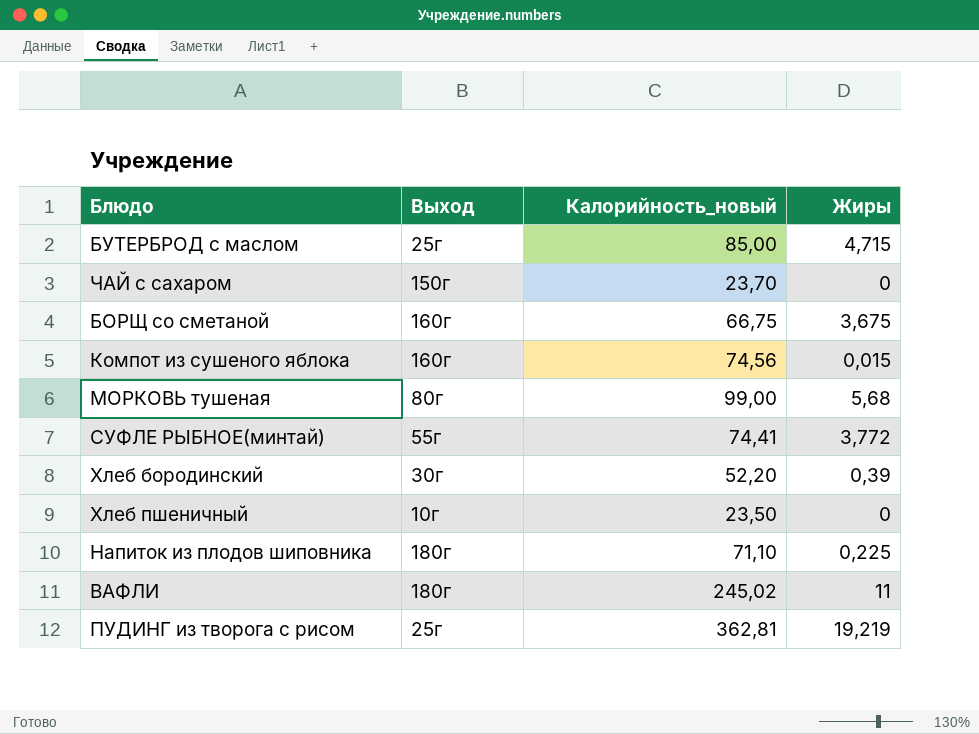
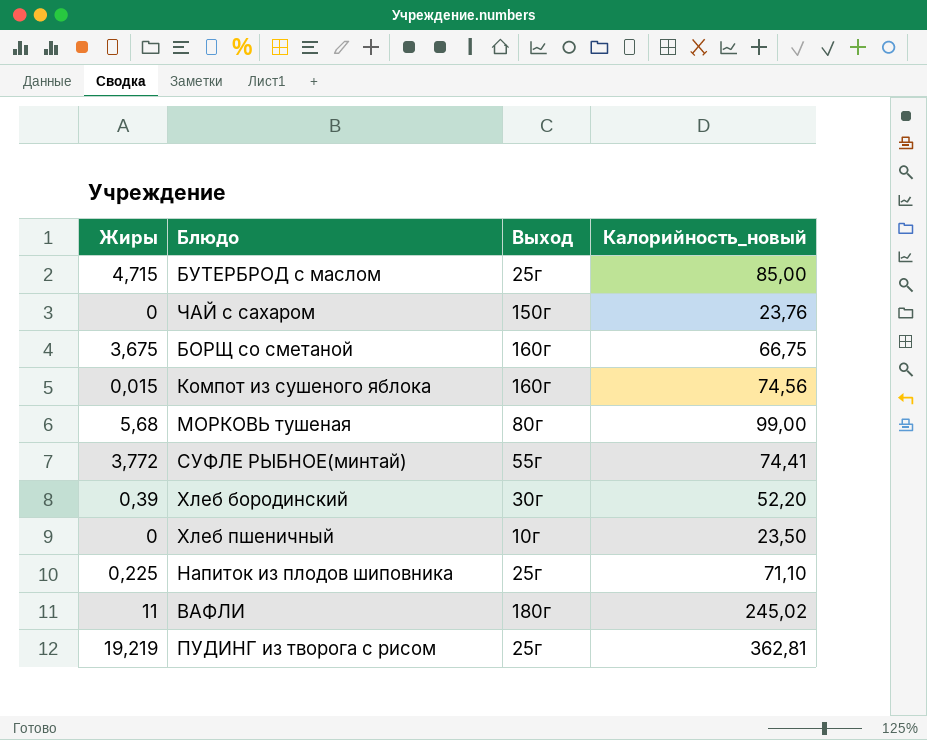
column Жиры | position: 4 -> 1
ЧАЙ с сахаром | Калорийность_новый: 23,70 -> 23,76
Напиток из плодов шиповника | Выход: 180г -> 25г

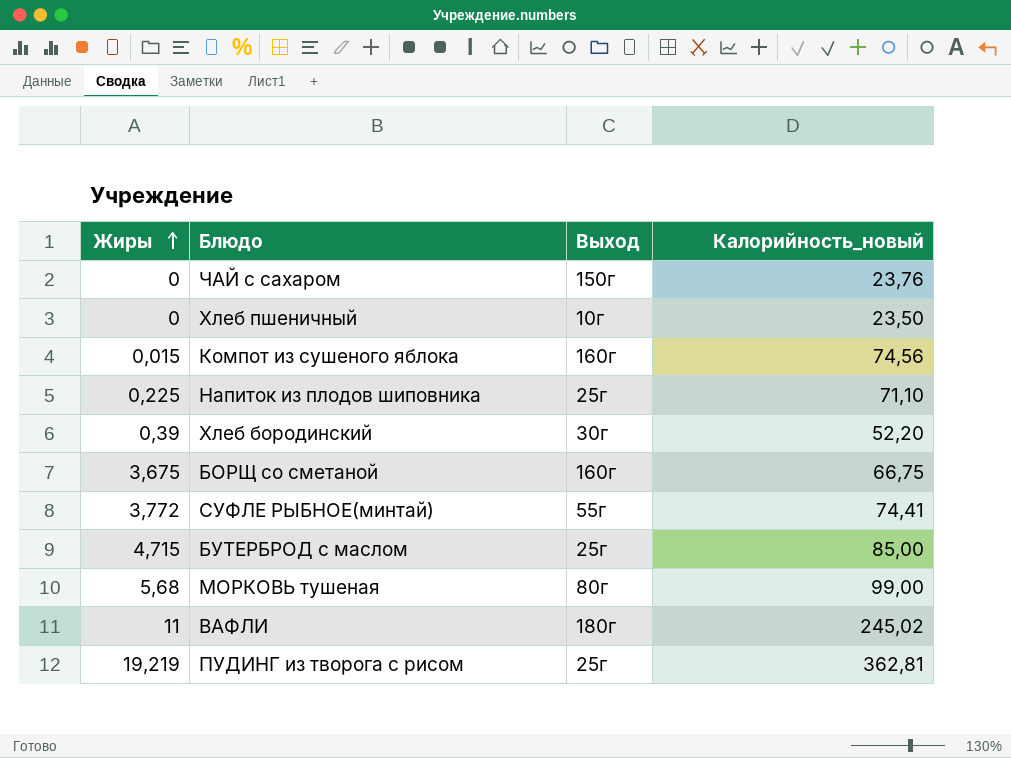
row order: none -> Жиры ascending

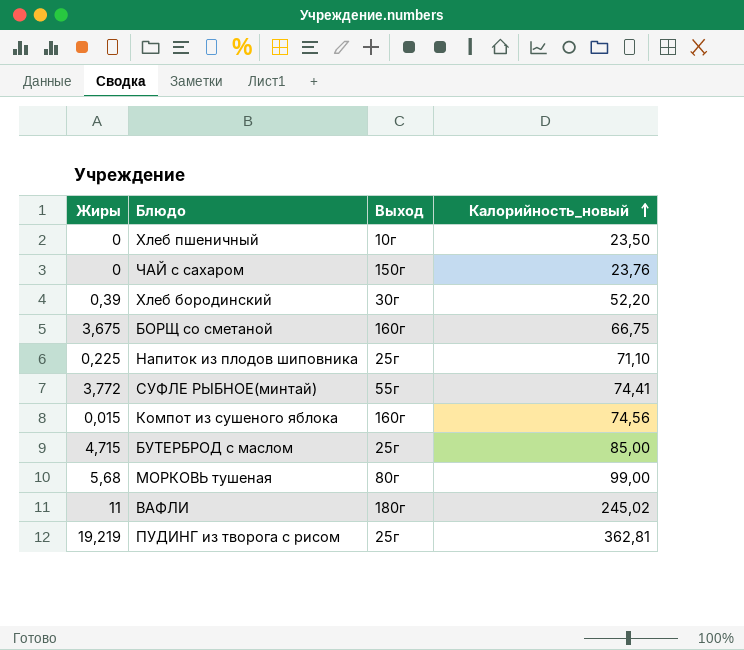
row order: Жиры ascending -> Калорийность_новый ascending

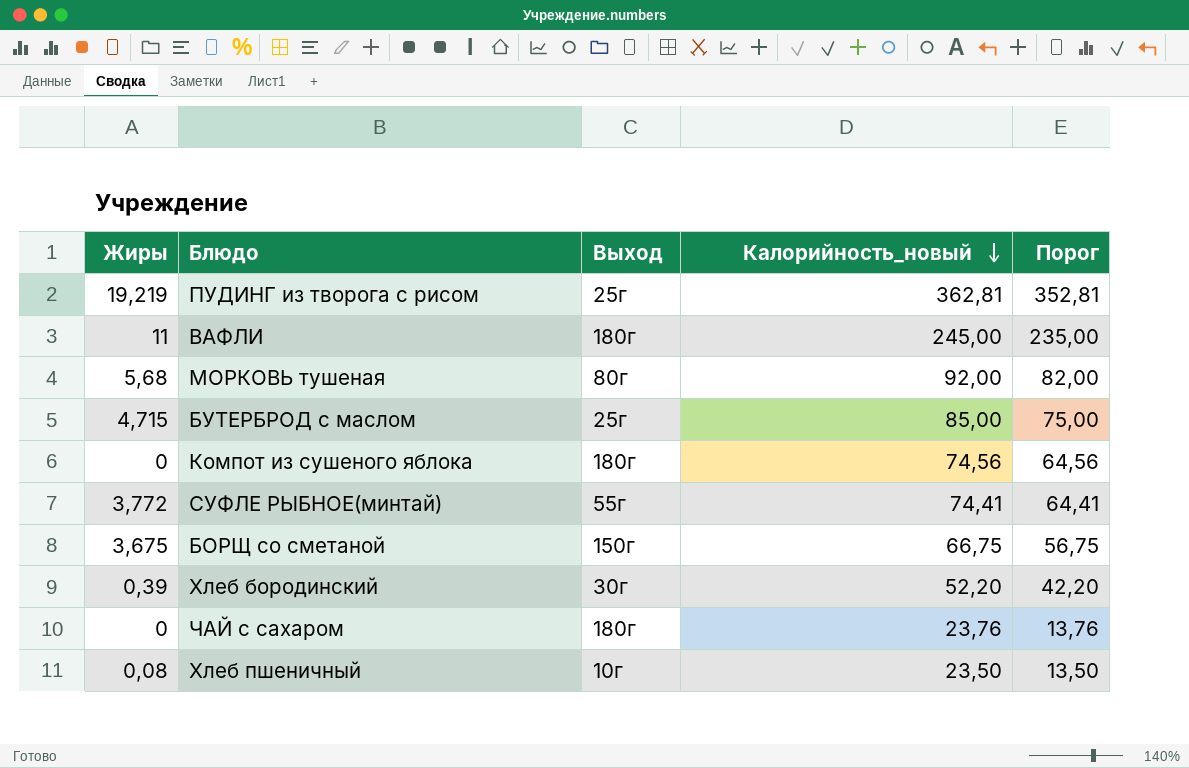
row order: Калорийность_новый ascending -> Калорийность_новый descending
column Порог | formula: none -> [Калорийность_новый] - 10
row Напиток из плодов шиповника: 0,225 | 25г | 71,10 -> none
ВАФЛИ | Калорийность_новый: 245,02 -> 245,00
МОРКОВЬ тушеная | Калорийность_новый: 99,00 -> 92,00
Компот из сушеного яблока | Жиры: 0,015 -> 0
Компот из сушеного яблока | Выход: 160г -> 180г
БОРЩ со сметаной | Выход: 160г -> 150г
ЧАЙ с сахаром | Выход: 150г -> 180г
Хлеб пшеничный | Жиры: 0 -> 0,08

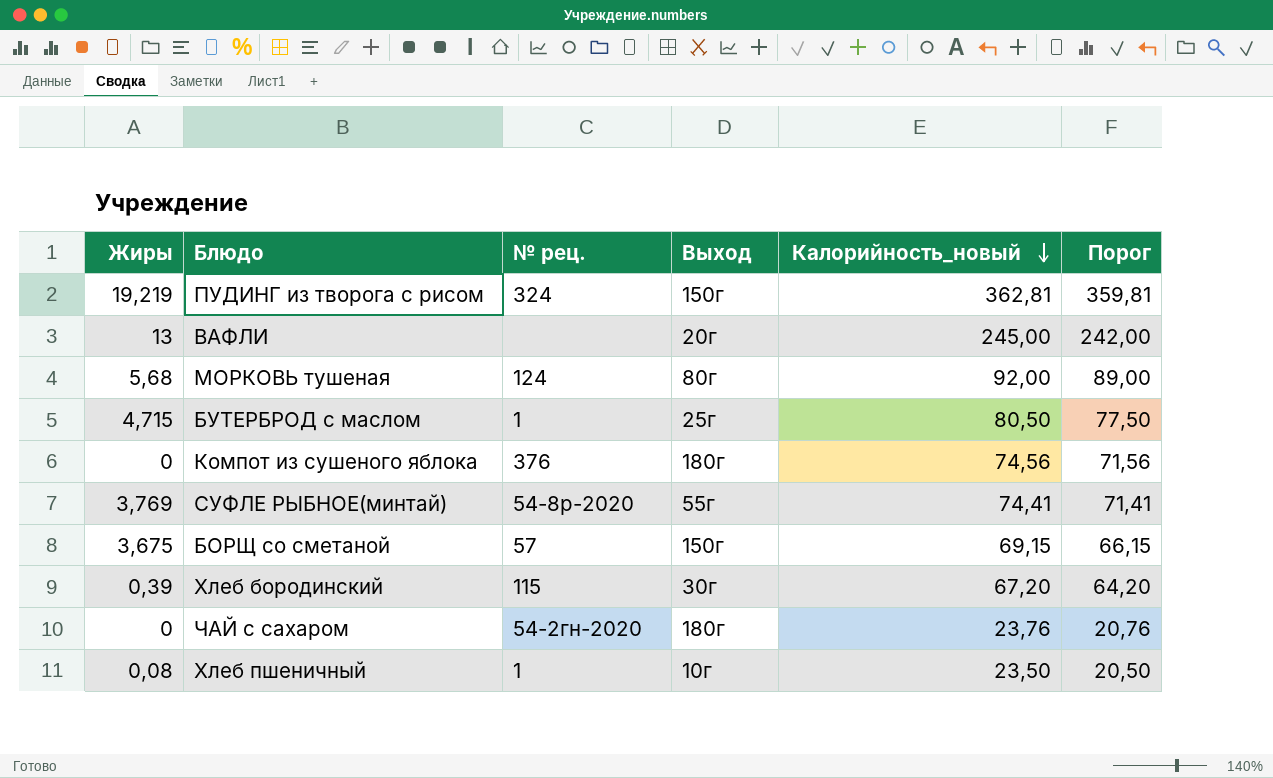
column № рец. | position: none -> 3
column Порог | formula: [Калорийность_новый] - 10 -> [Калорийность_новый] - 3
ПУДИНГ из творога с рисом | Выход: 25г -> 150г
ВАФЛИ | Жиры: 11 -> 13
ВАФЛИ | Выход: 180г -> 20г
БУТЕРБРОД с маслом | Калорийность_новый: 85,00 -> 80,50
СУФЛЕ РЫБНОЕ(минтай) | Жиры: 3,772 -> 3,769
БОРЩ со сметаной | Калорийность_новый: 66,75 -> 69,15
Хлеб бородинский | Калорийность_новый: 52,20 -> 67,20

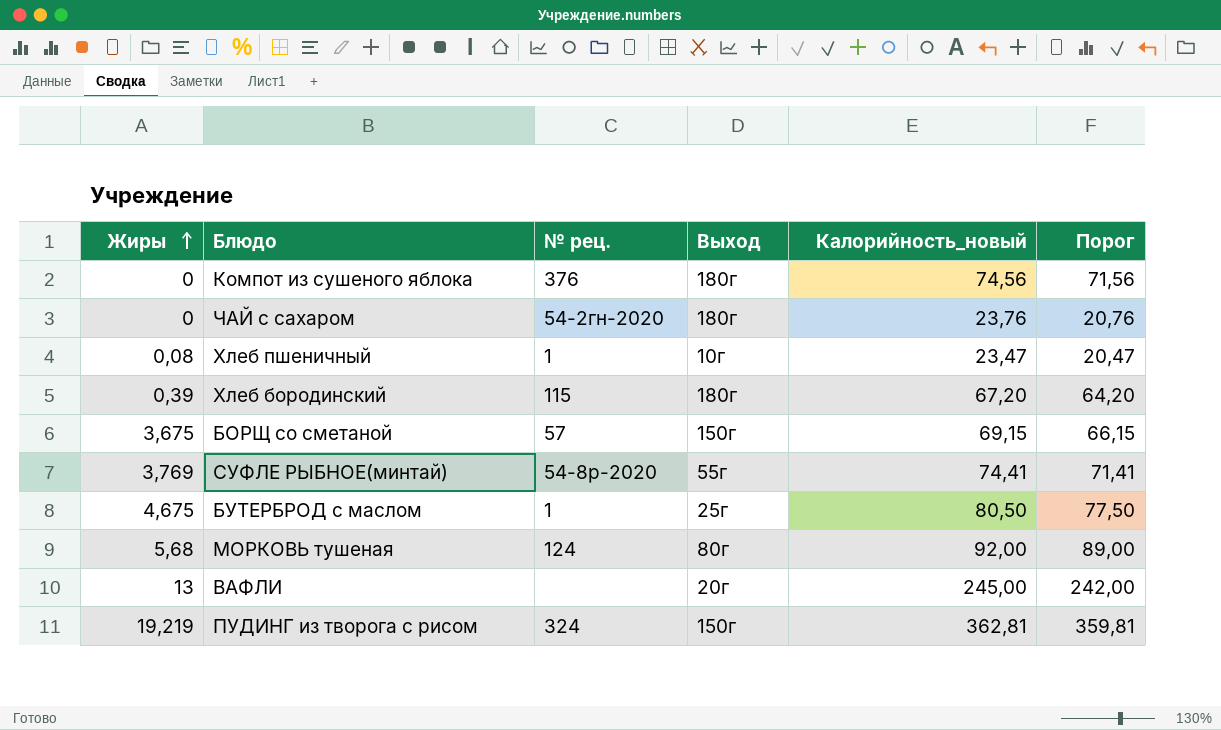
row order: Калорийность_новый descending -> Жиры ascending
Хлеб пшеничный | Калорийность_новый: 23,50 -> 23,47
Хлеб пшеничный | Порог: 20,50 -> 20,47
Хлеб бородинский | Выход: 30г -> 180г
БУТЕРБРОД с маслом | Жиры: 4,715 -> 4,675

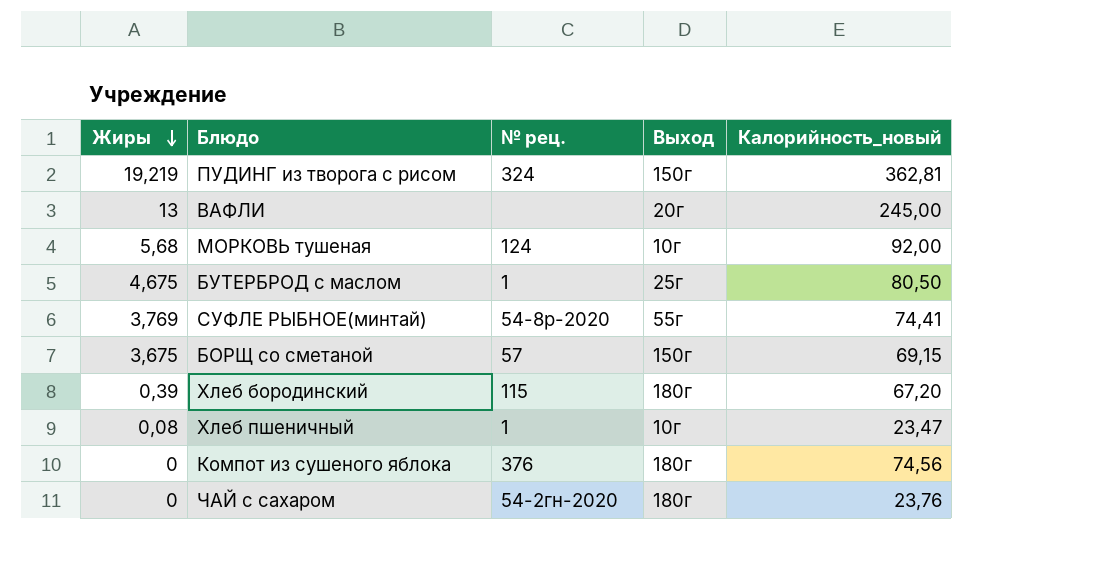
row order: Жиры ascending -> Жиры descending
column Порог | formula: [Калорийность_новый] - 3 -> none
МОРКОВЬ тушеная | Выход: 80г -> 10г

